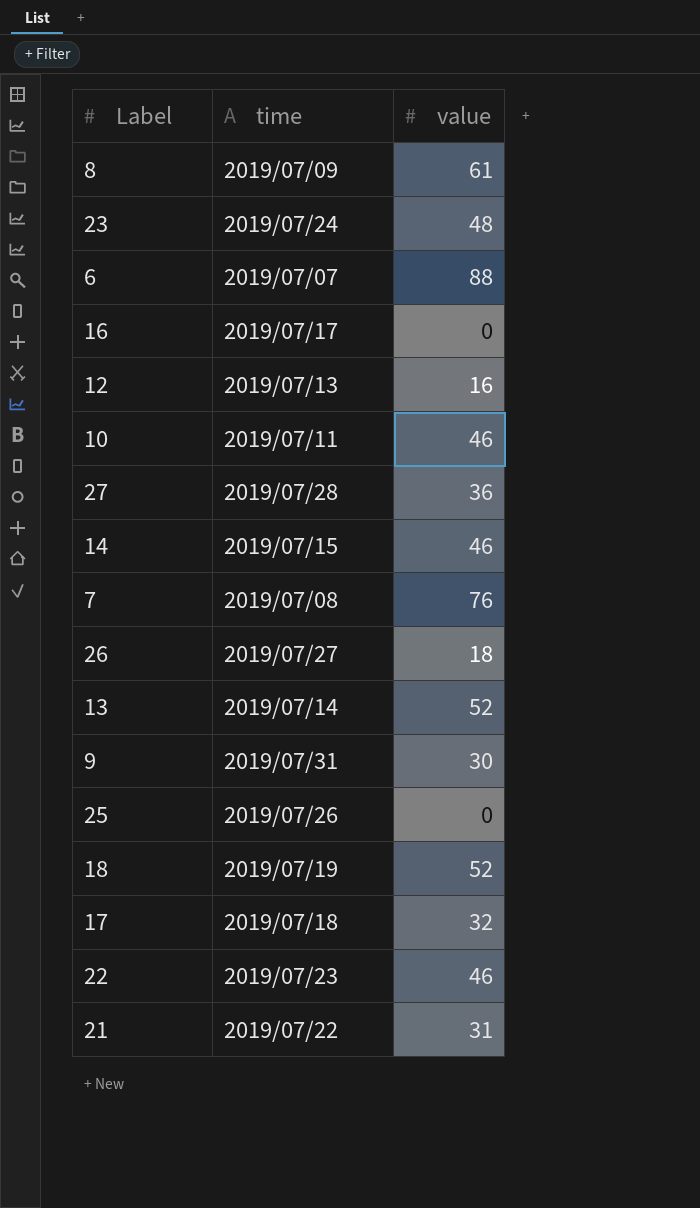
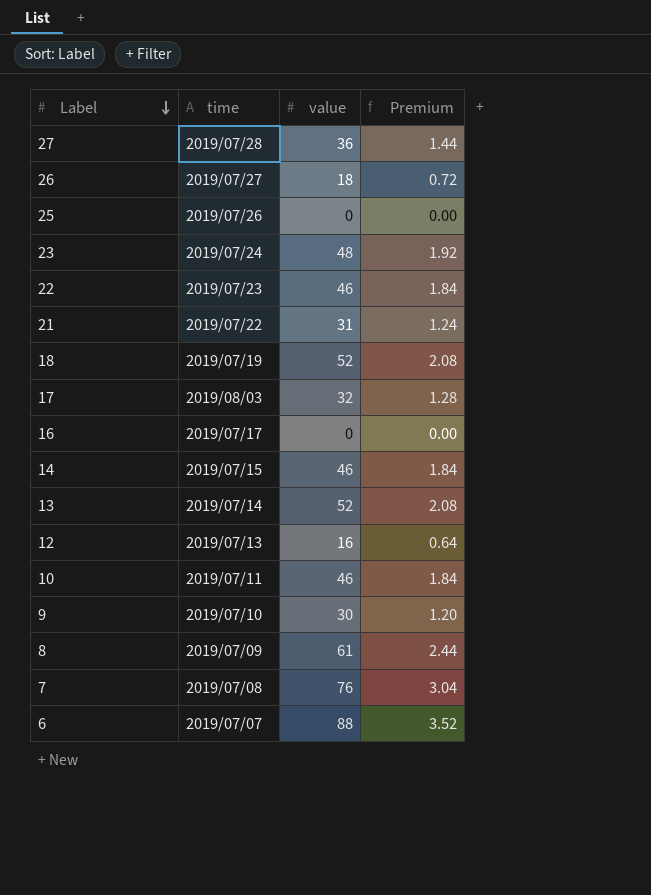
row order: none -> Label descending
column Premium | formula: none -> [value] * 0.04
17 | time: 2019/07/18 -> 2019/08/03
9 | time: 2019/07/31 -> 2019/07/10

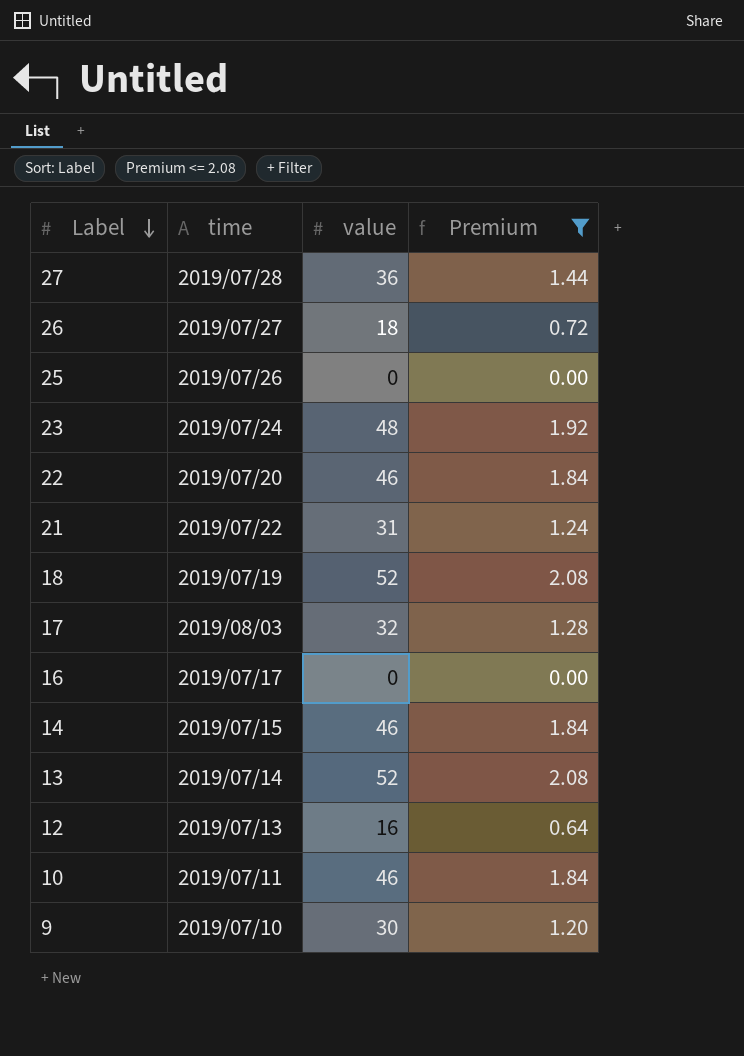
filter: none -> Premium <= 2.08
22 | time: 2019/07/23 -> 2019/07/20

